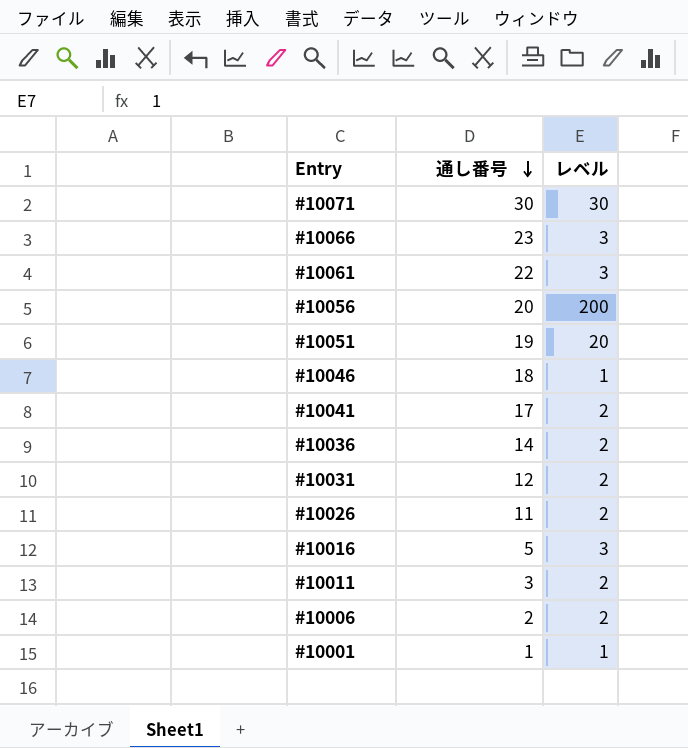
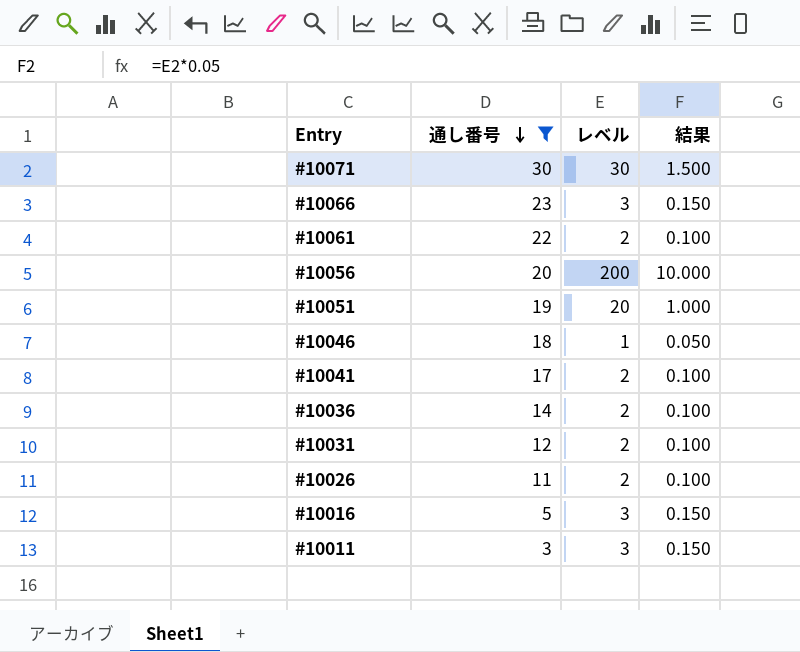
filter: none -> 通し番号 >= 3
column 結果 | formula: none -> [レベル] * 0.05
#10061 | レベル: 3 -> 2
#10011 | レベル: 2 -> 3

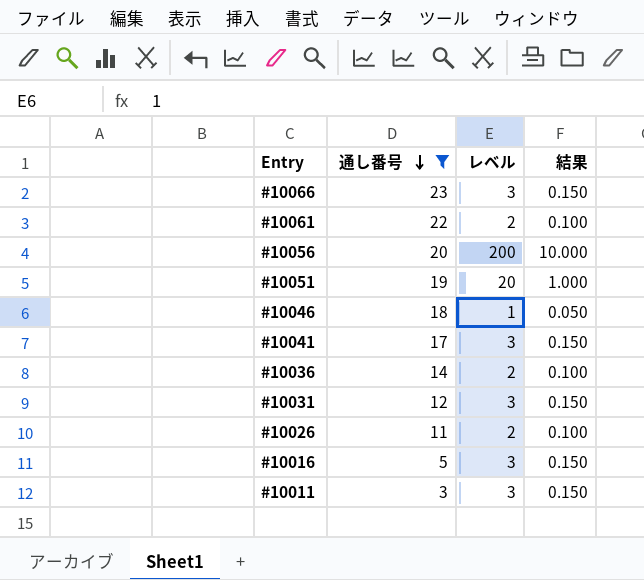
row #10071: 30 | 30 | 1.500 -> none
#10041 | レベル: 2 -> 3
#10041 | 結果: 0.100 -> 0.150
#10031 | レベル: 2 -> 3
#10031 | 結果: 0.100 -> 0.150

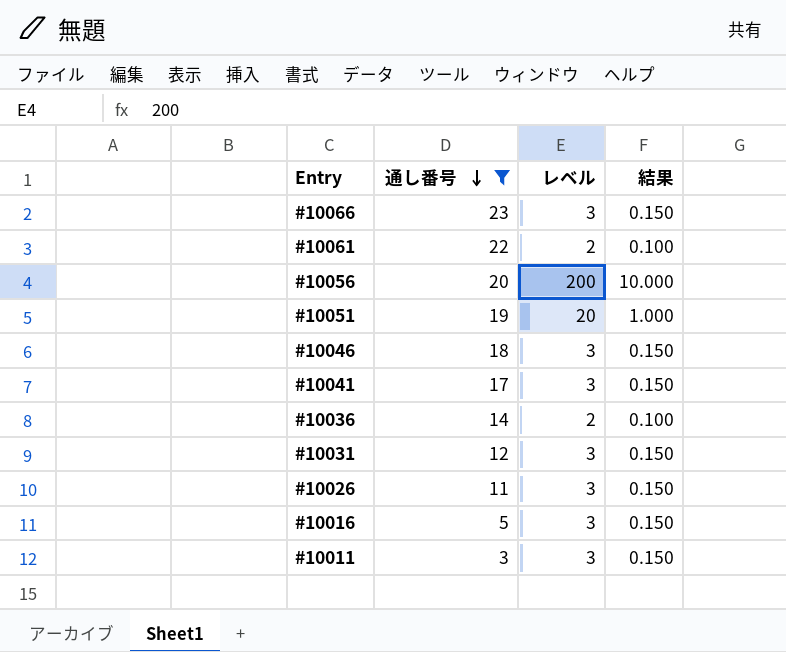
#10046 | レベル: 1 -> 3
#10046 | 結果: 0.050 -> 0.150
#10026 | レベル: 2 -> 3
#10026 | 結果: 0.100 -> 0.150

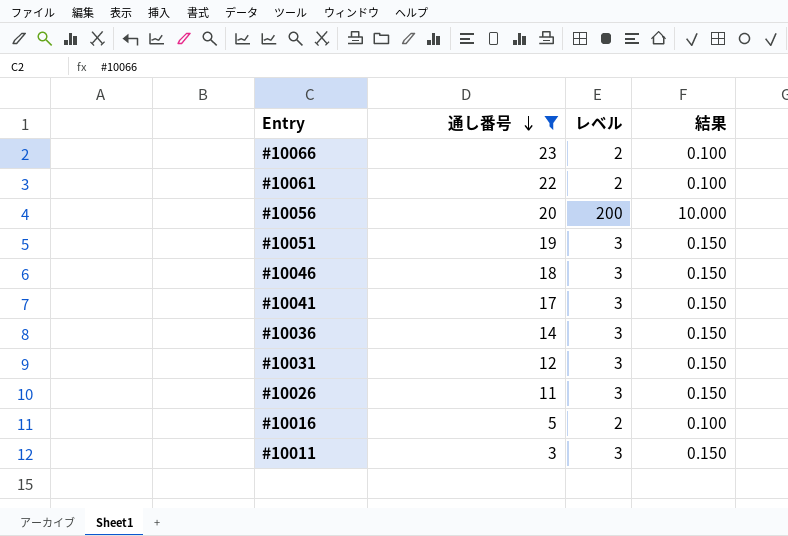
#10066 | レベル: 3 -> 2
#10066 | 結果: 0.150 -> 0.100
#10051 | レベル: 20 -> 3
#10051 | 結果: 1.000 -> 0.150
#10036 | レベル: 2 -> 3
#10036 | 結果: 0.100 -> 0.150
#10016 | レベル: 3 -> 2
#10016 | 結果: 0.150 -> 0.100

